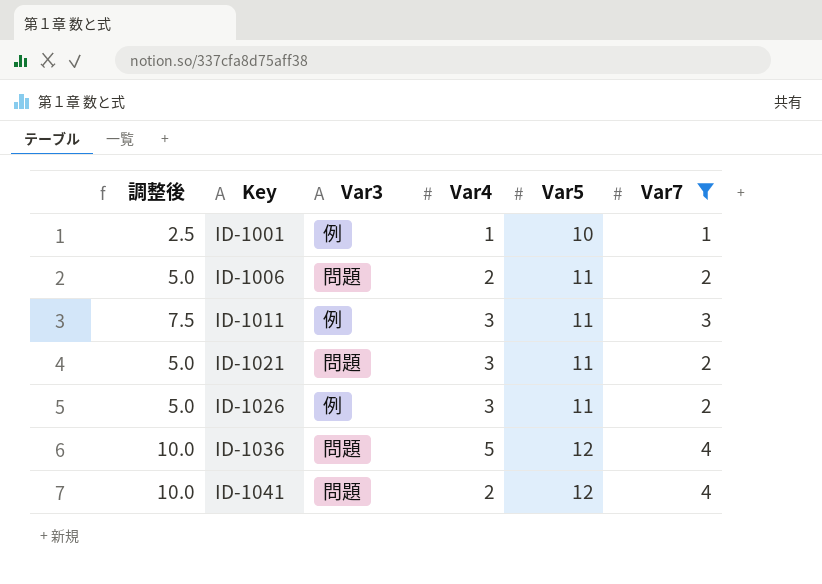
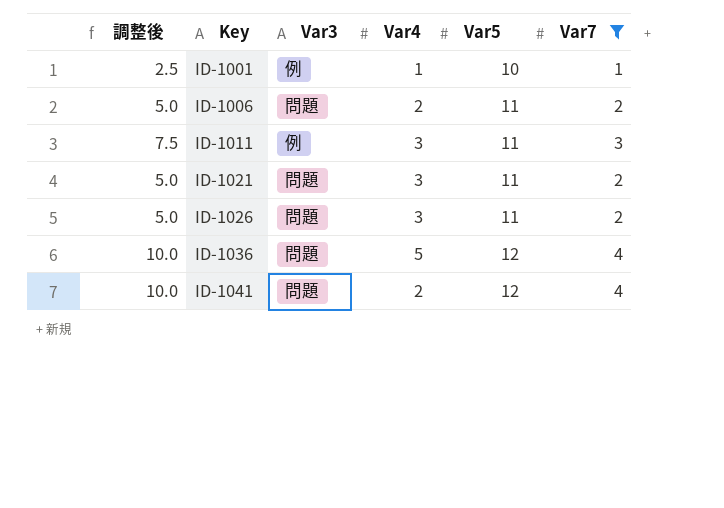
ID-1026 | Var3: 例 -> 問題

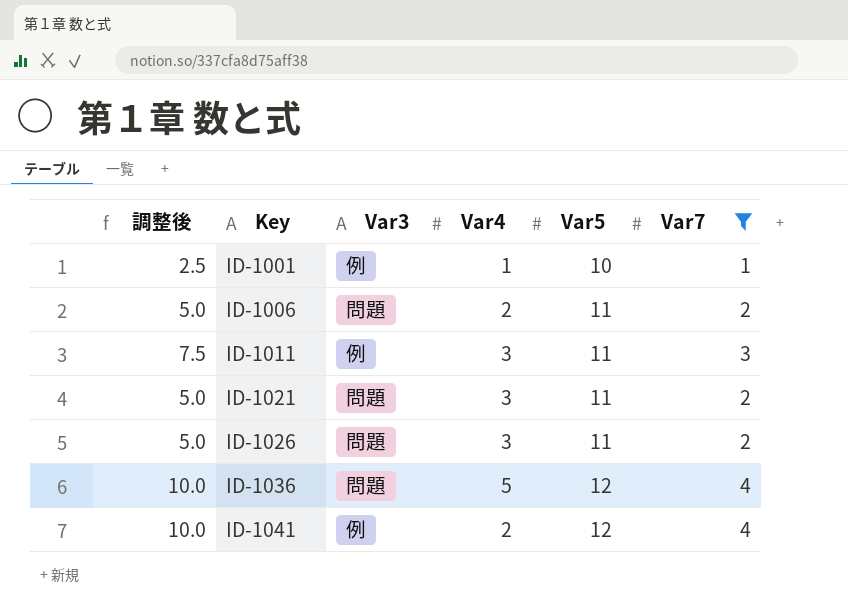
ID-1041 | Var3: 問題 -> 例

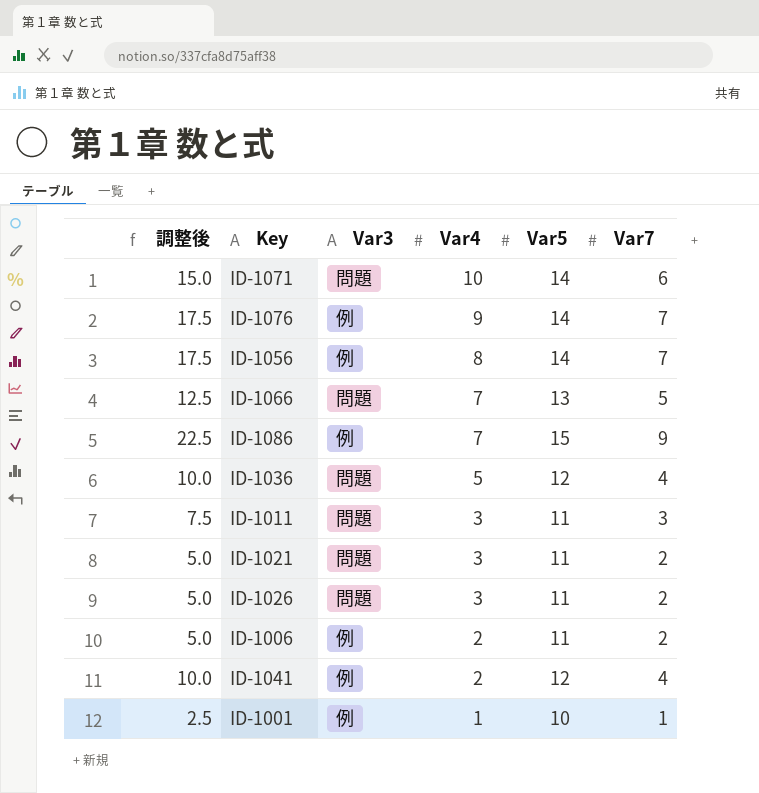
filter: Var7 <= 4 -> none
row order: Key ascending -> Var4 descending
ID-1011 | Var3: 例 -> 問題
ID-1006 | Var3: 問題 -> 例

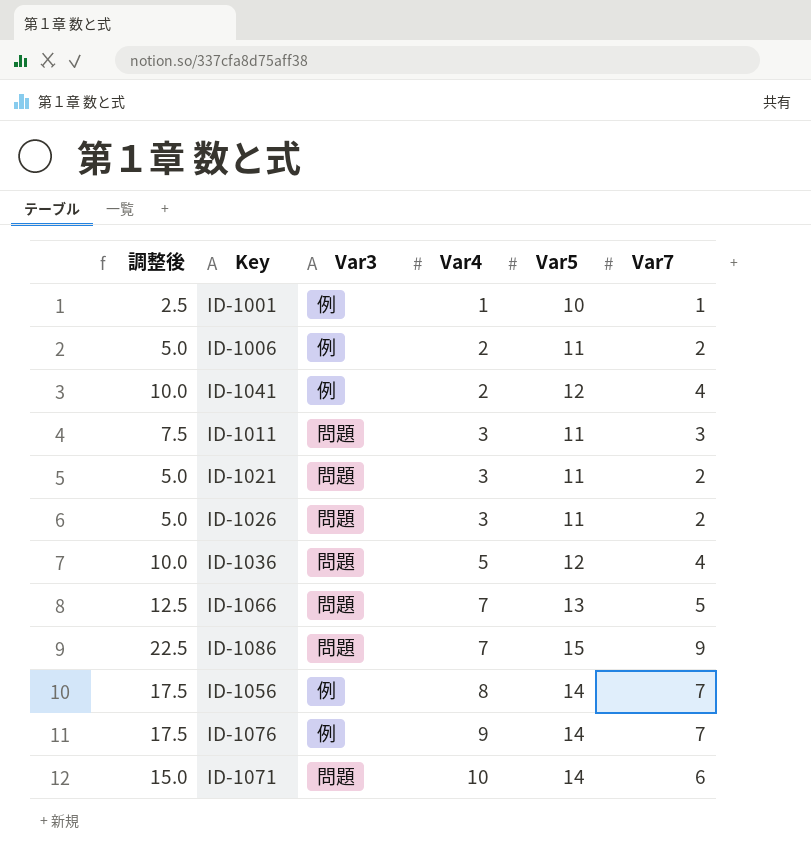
row order: Var4 descending -> Var4 ascending
ID-1086 | Var3: 例 -> 問題

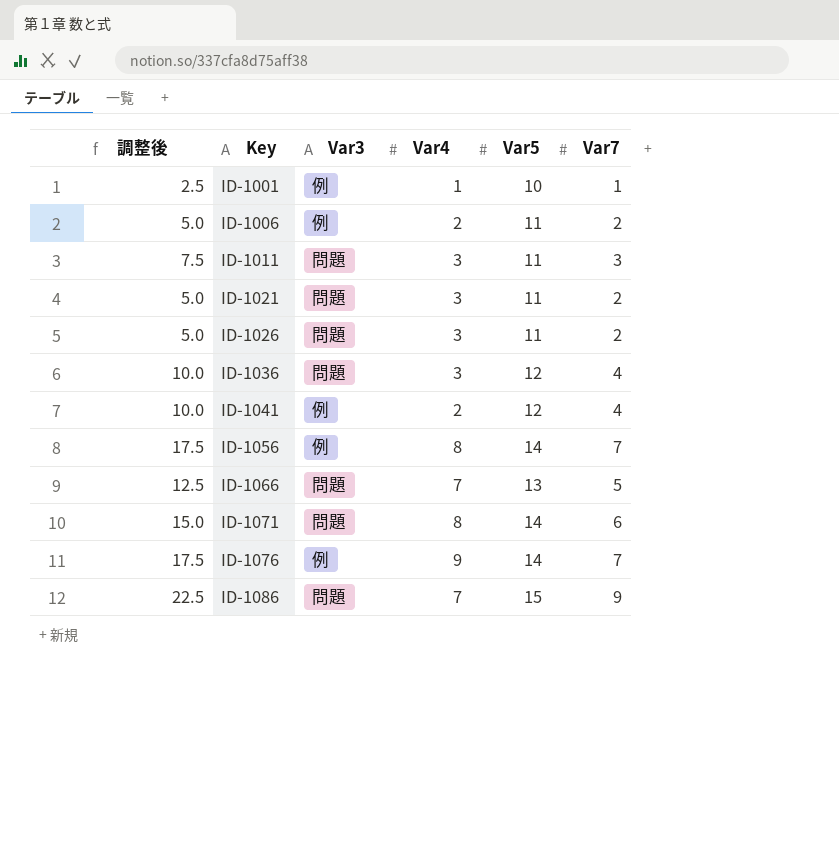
row order: Var4 ascending -> Key ascending
ID-1036 | Var4: 5 -> 3
ID-1071 | Var4: 10 -> 8

